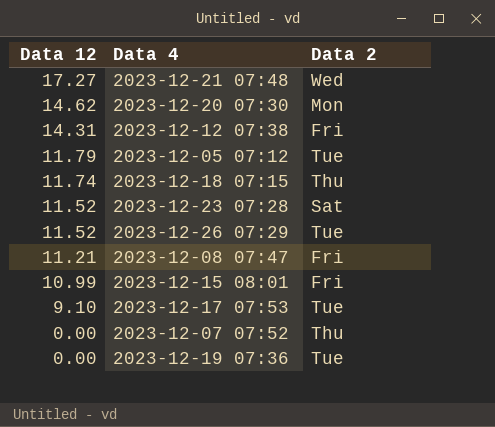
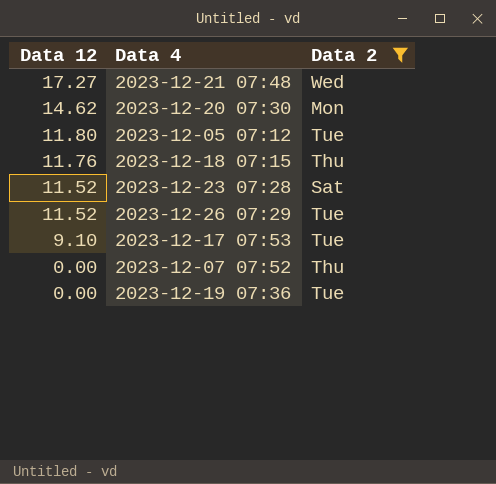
filter: none -> Data 2 != Fri
2023-12-05 07:12 | Data 12: 11.79 -> 11.80
2023-12-18 07:15 | Data 12: 11.74 -> 11.76

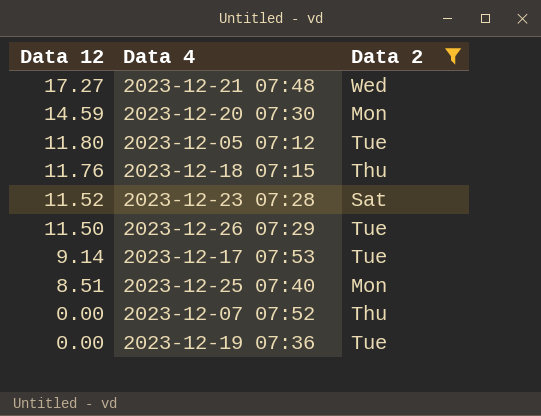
2023-12-20 07:30 | Data 12: 14.62 -> 14.59
2023-12-26 07:29 | Data 12: 11.52 -> 11.50
2023-12-17 07:53 | Data 12: 9.10 -> 9.14
row 2023-12-25 07:40: none -> 8.51 | Mon

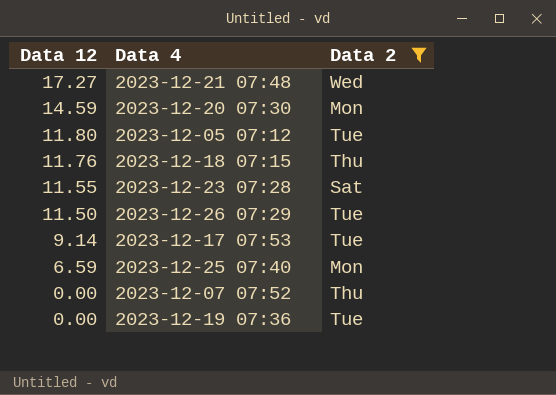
2023-12-23 07:28 | Data 12: 11.52 -> 11.55
2023-12-25 07:40 | Data 12: 8.51 -> 6.59

